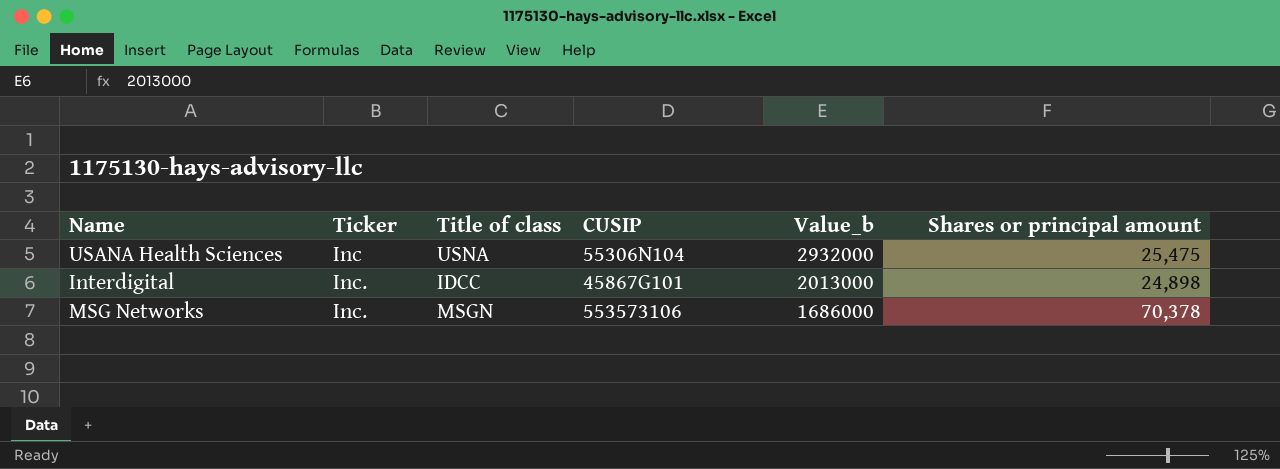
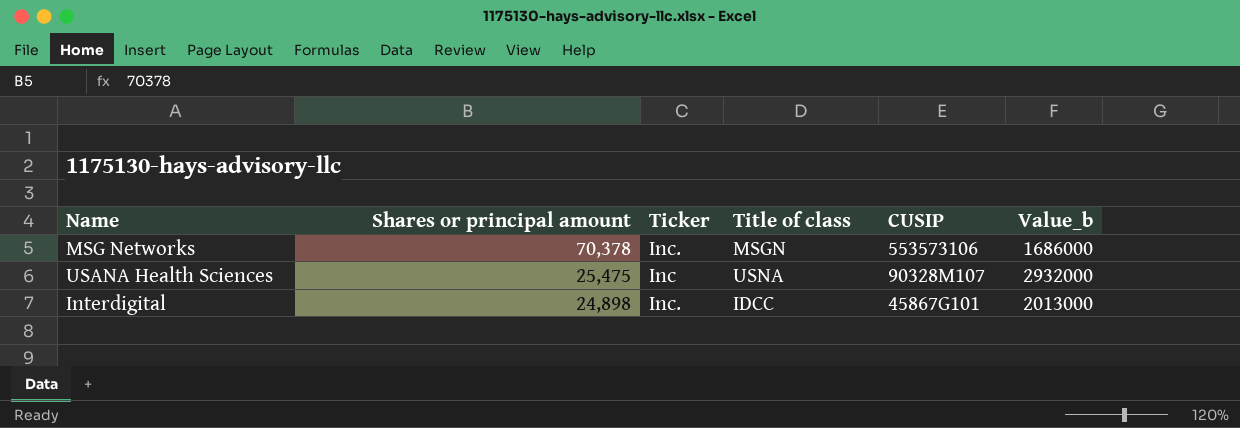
row order: Ticker ascending -> Shares or principal amount descending
column Shares or principal amount | position: 6 -> 2
USANA Health Sciences | CUSIP: 55306N104 -> 90328M107

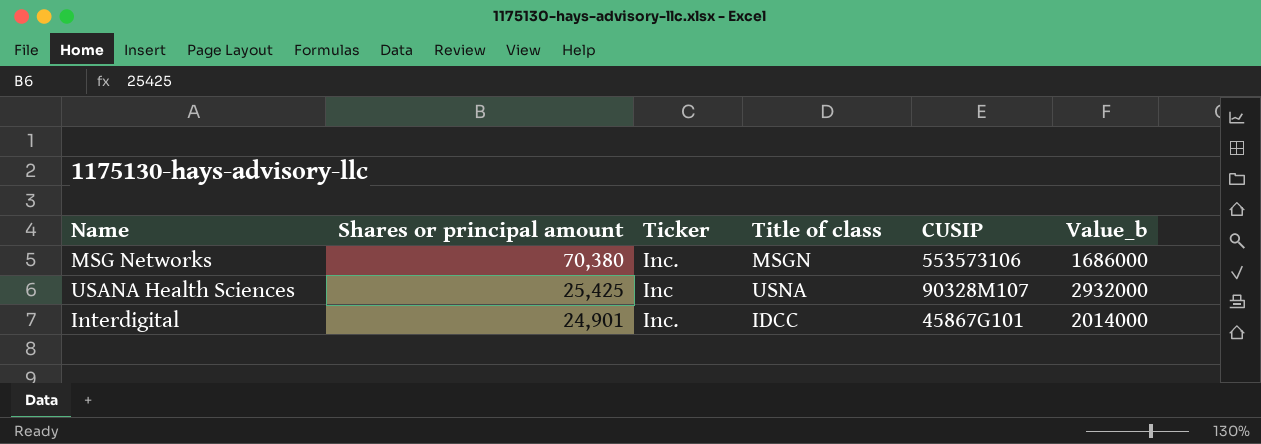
MSG Networks | Shares or principal amount: 70,378 -> 70,380
USANA Health Sciences | Shares or principal amount: 25,475 -> 25,425
Interdigital | Shares or principal amount: 24,898 -> 24,901
Interdigital | Value_b: 2013000 -> 2014000

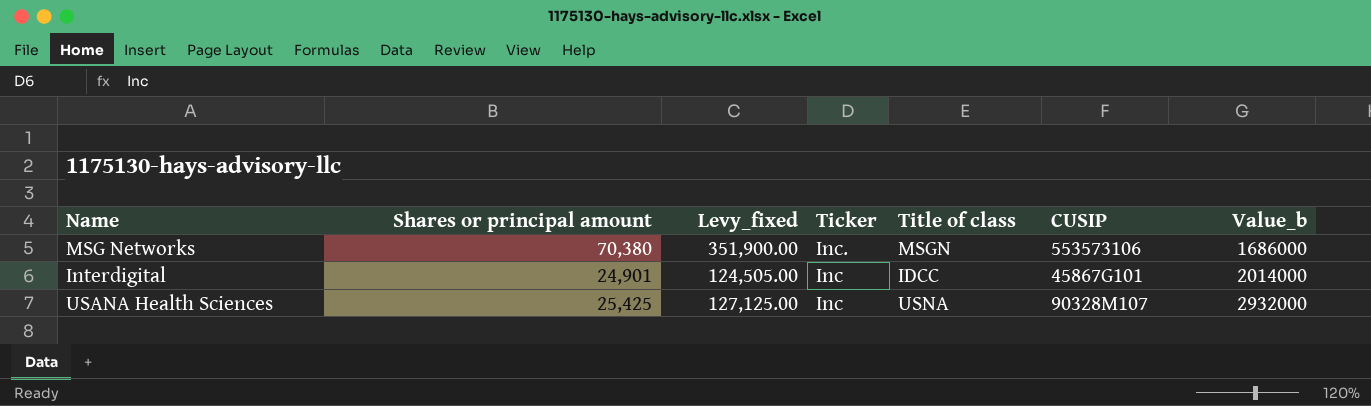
row order: Shares or principal amount descending -> Ticker descending
column Levy_fixed | formula: none -> [Shares or principal amount] * 5
Interdigital | Ticker: Inc. -> Inc

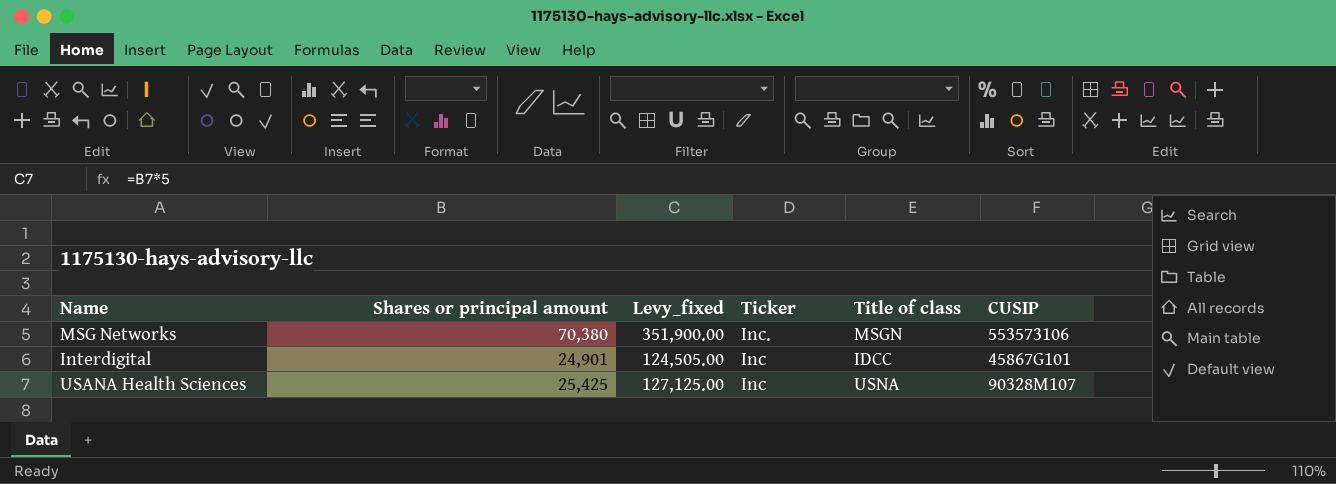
column Value_b | position: 7 -> none

